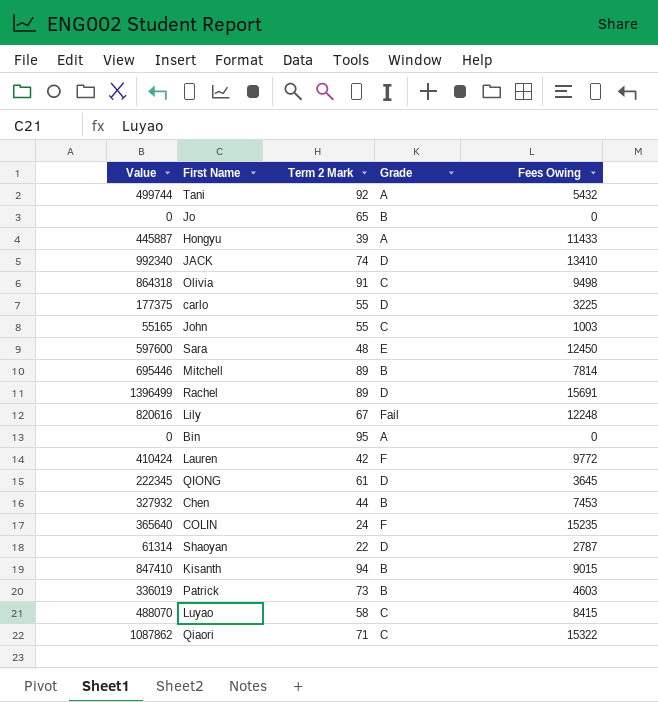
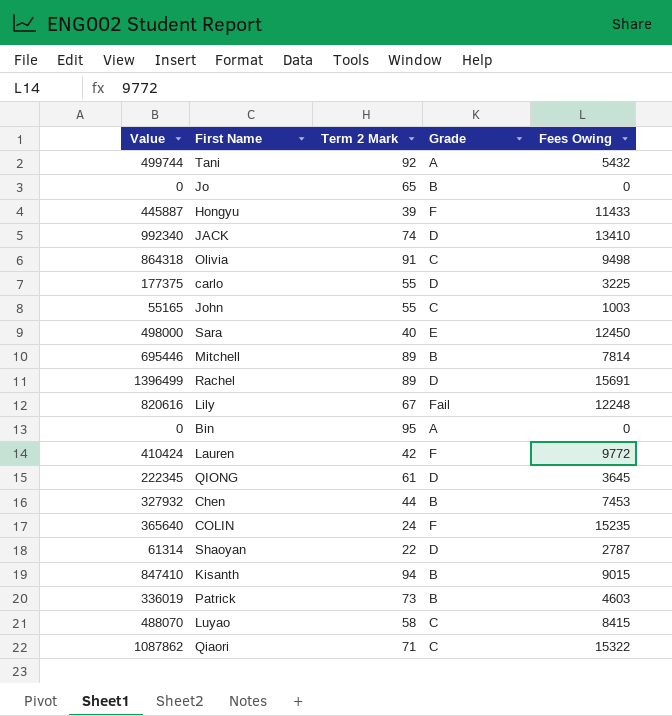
Hongyu | Grade: A -> F
Sara | Value: 597600 -> 498000
Sara | Term 2 Mark: 48 -> 40

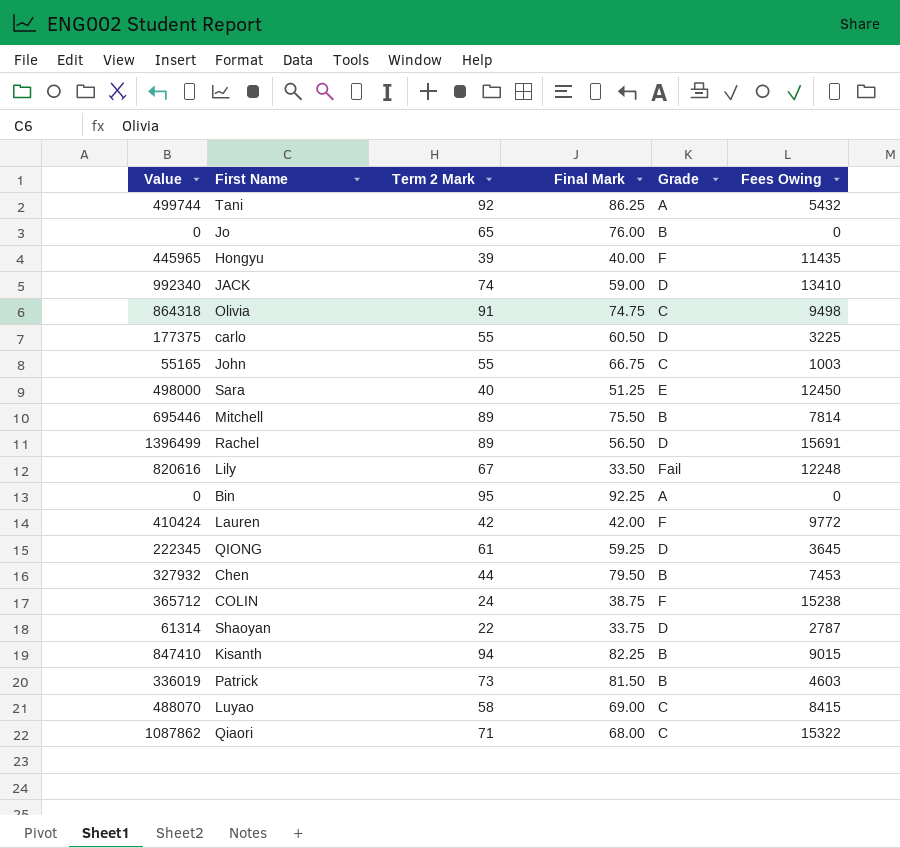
column Final Mark | position: none -> 4
Hongyu | Value: 445887 -> 445965
Hongyu | Fees Owing: 11433 -> 11435
COLIN | Value: 365640 -> 365712
COLIN | Fees Owing: 15235 -> 15238

